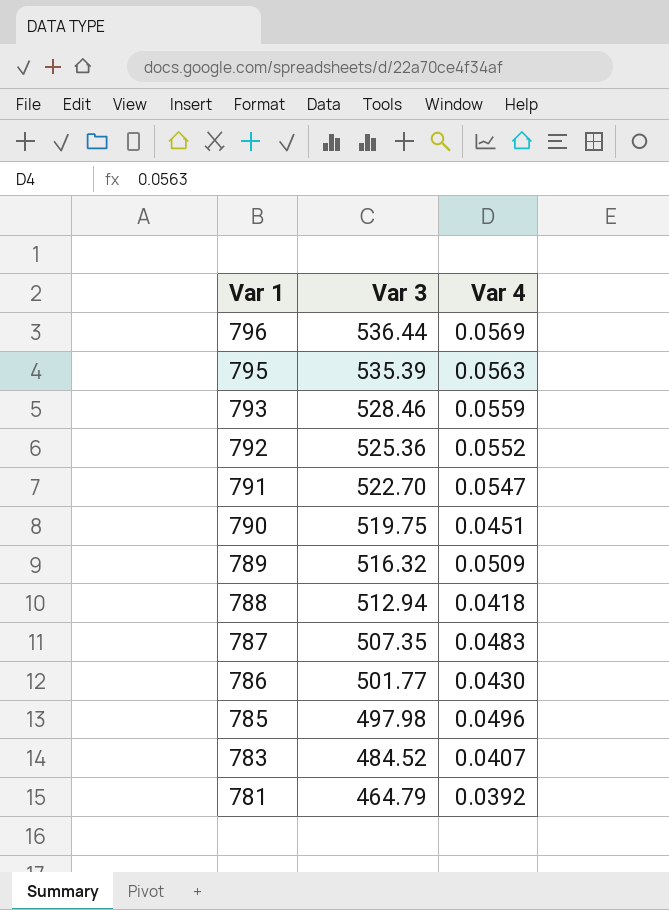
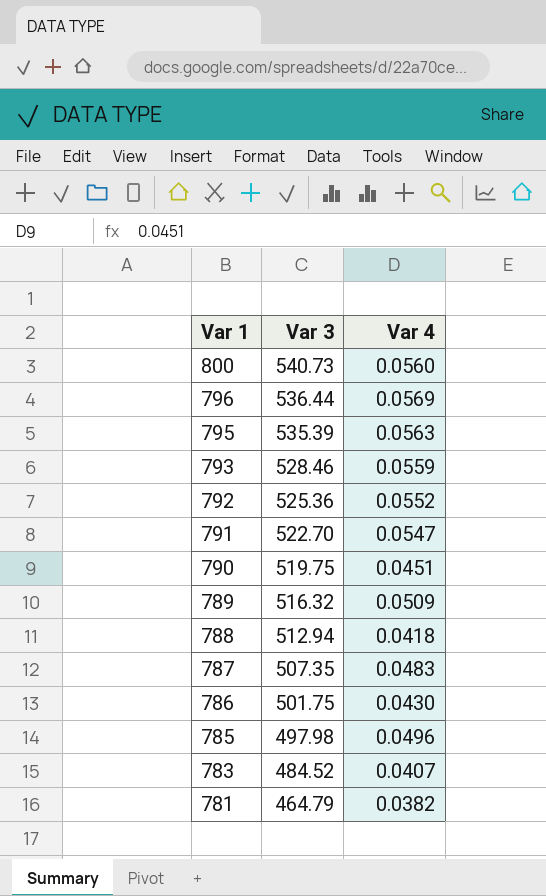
row 800: none -> 540.73 | 0.0560
786 | Var 3: 501.77 -> 501.75
781 | Var 4: 0.0392 -> 0.0382

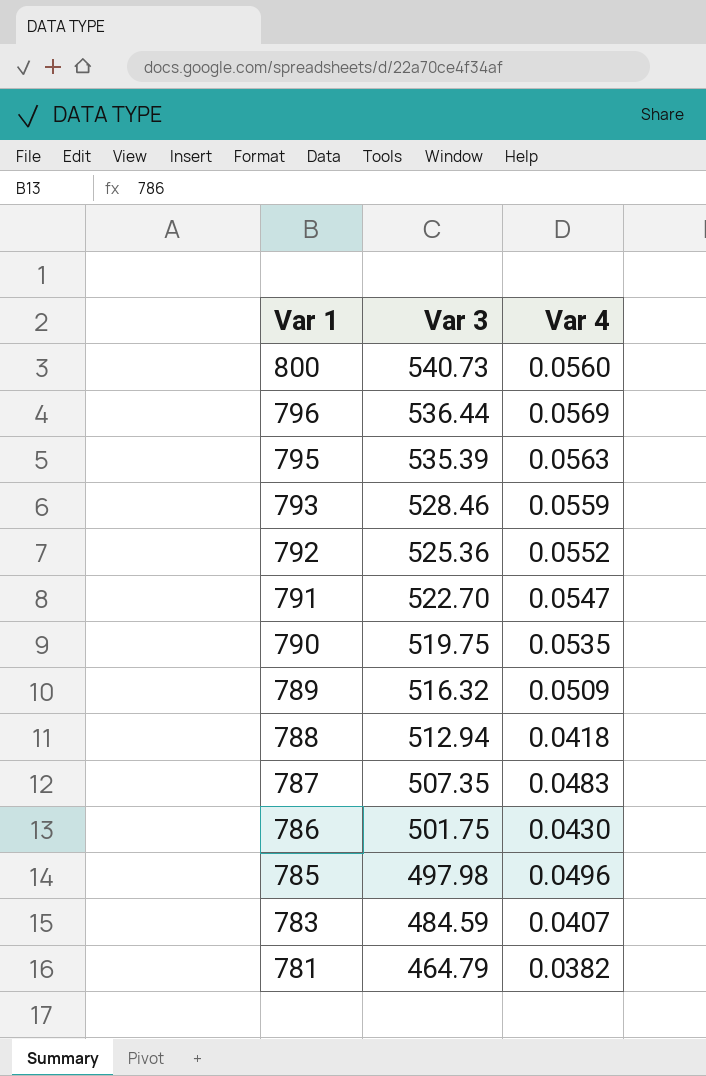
790 | Var 4: 0.0451 -> 0.0535
783 | Var 3: 484.52 -> 484.59

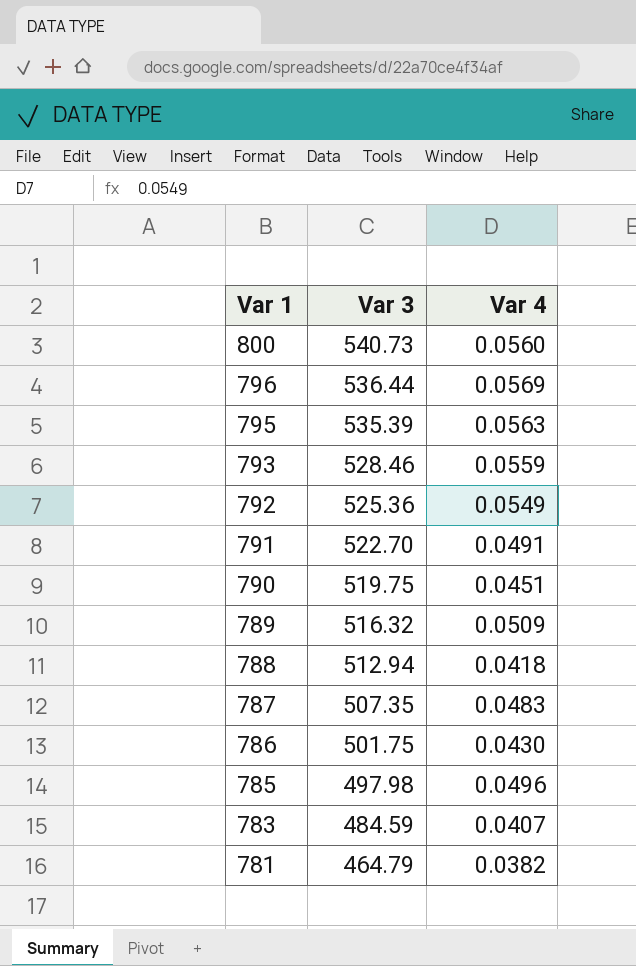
792 | Var 4: 0.0552 -> 0.0549
791 | Var 4: 0.0547 -> 0.0491
790 | Var 4: 0.0535 -> 0.0451

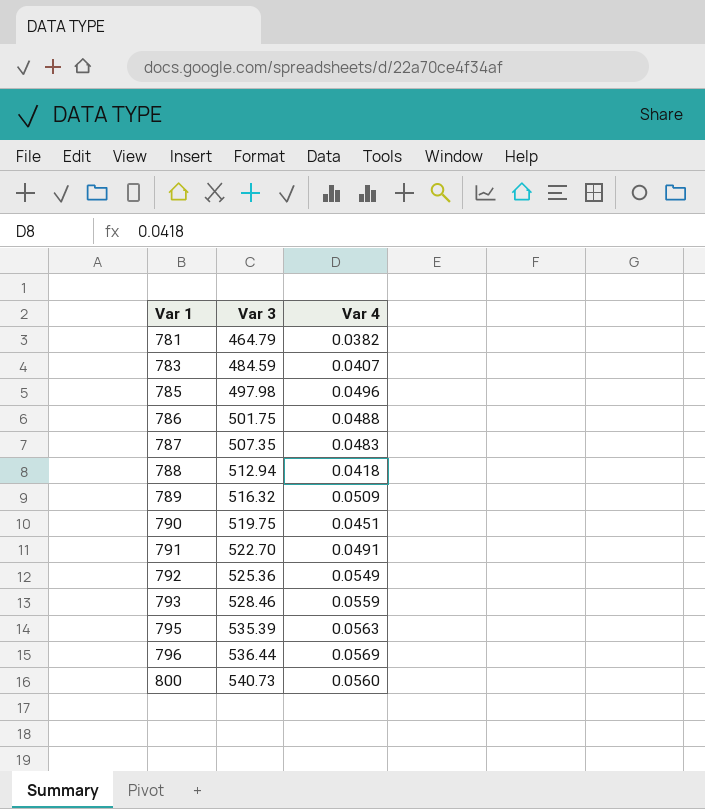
row order: Var 1 descending -> Var 1 ascending
786 | Var 4: 0.0430 -> 0.0488

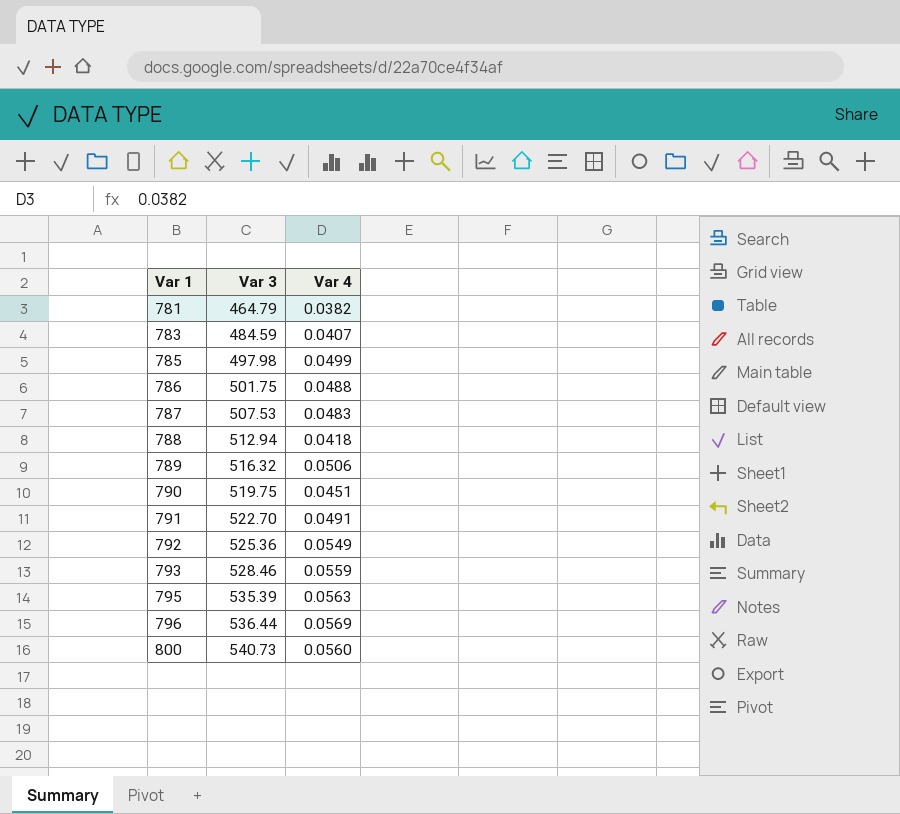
785 | Var 4: 0.0496 -> 0.0499
787 | Var 3: 507.35 -> 507.53
789 | Var 4: 0.0509 -> 0.0506

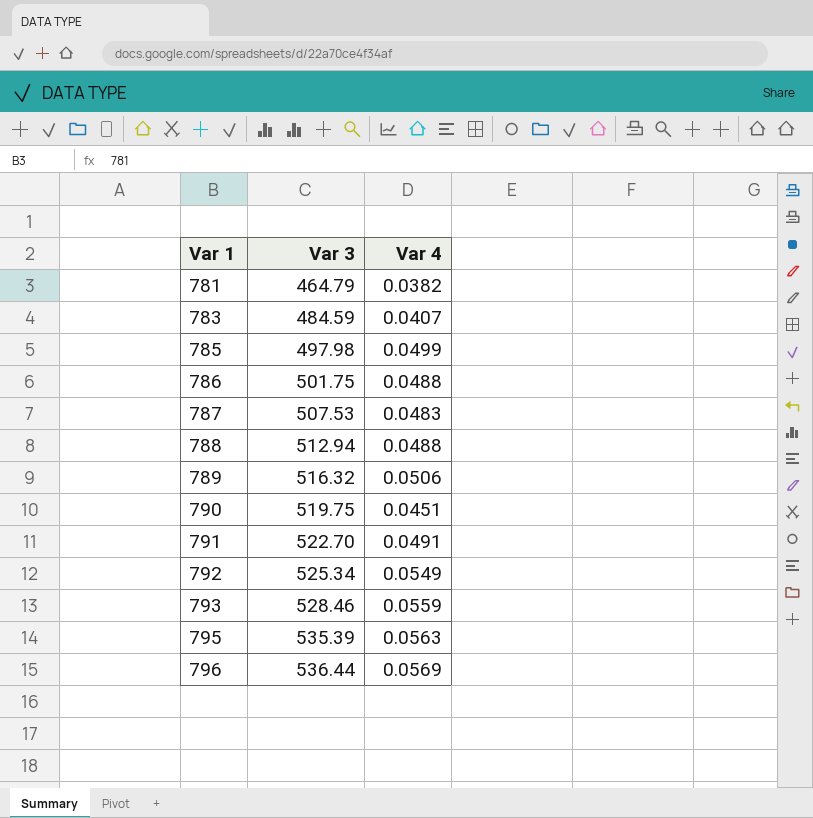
row 800: 540.73 | 0.0560 -> none
788 | Var 4: 0.0418 -> 0.0488
792 | Var 3: 525.36 -> 525.34

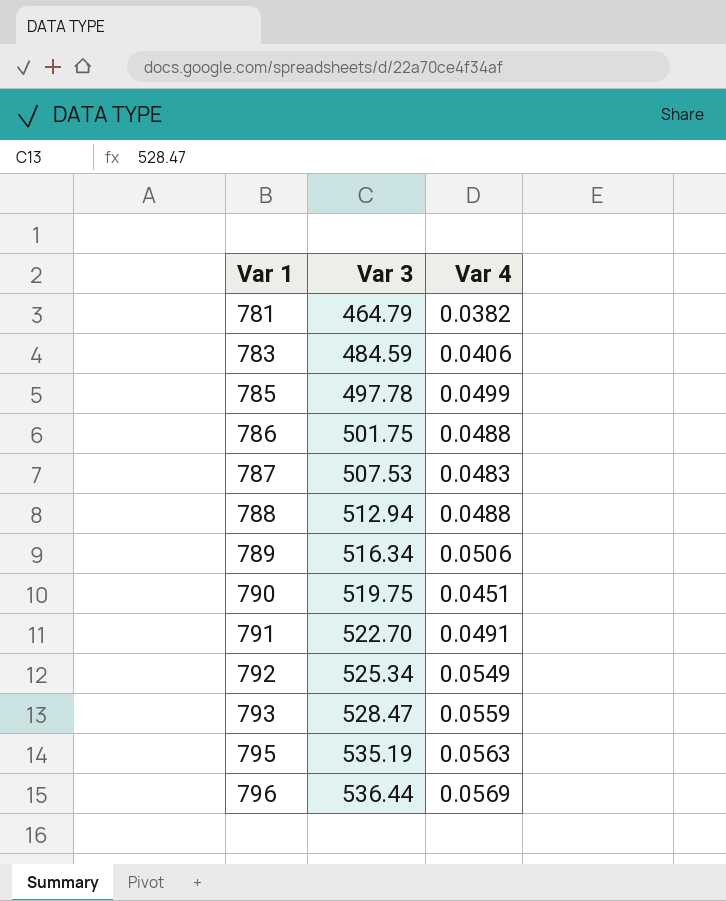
783 | Var 4: 0.0407 -> 0.0406
785 | Var 3: 497.98 -> 497.78
789 | Var 3: 516.32 -> 516.34
793 | Var 3: 528.46 -> 528.47
795 | Var 3: 535.39 -> 535.19

